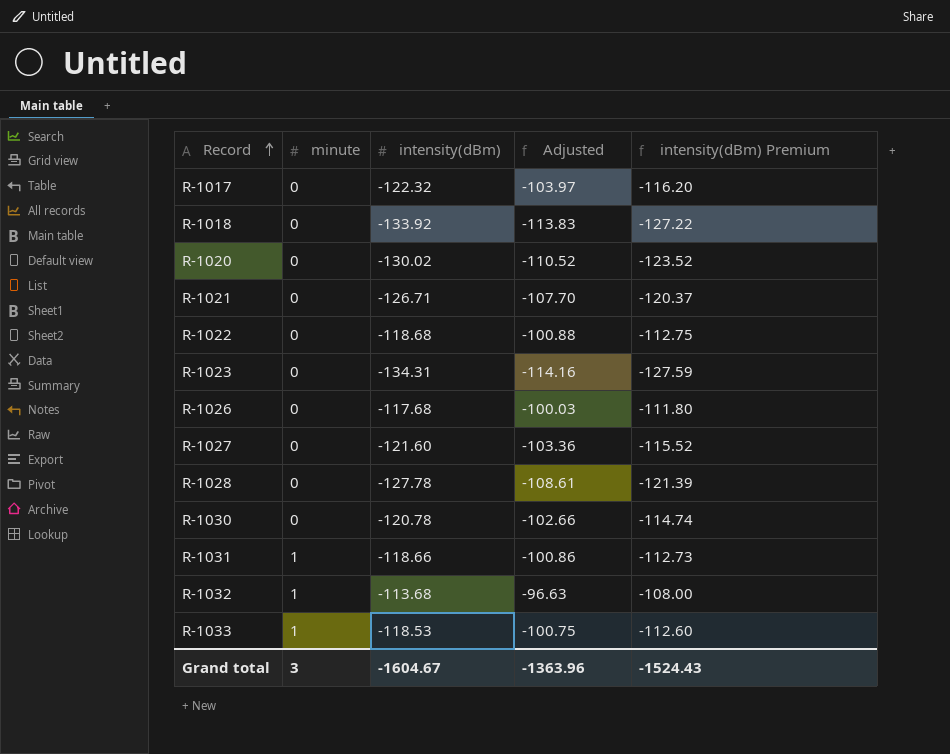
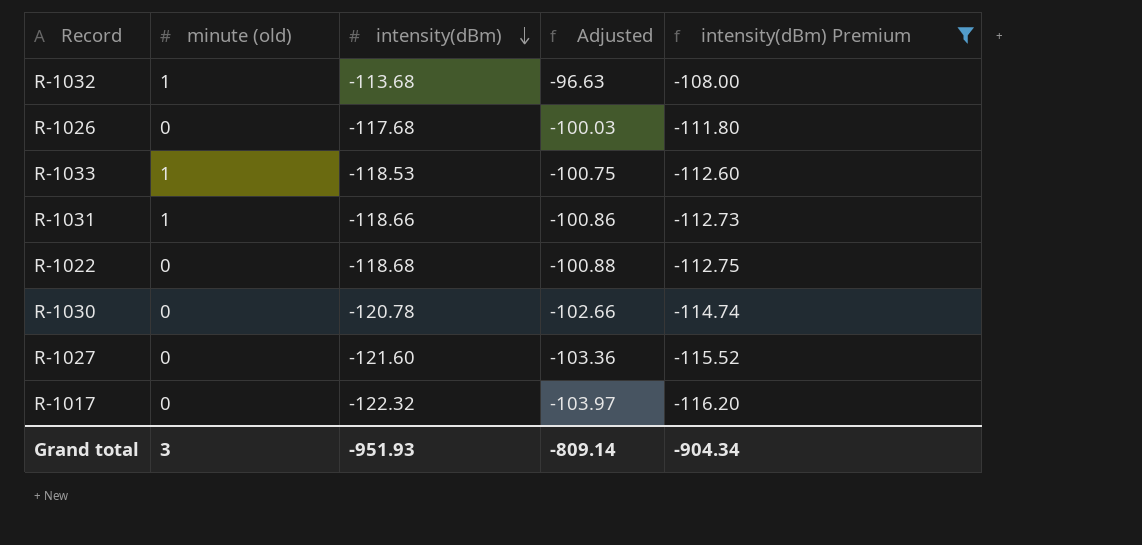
filter: none -> intensity(dBm) Premium >= -116.20
row order: Record ascending -> intensity(dBm) descending
column name: minute -> minute (old)
Grand total | intensity(dBm): -1604.67 -> -951.93
Grand total | Adjusted: -1363.96 -> -809.14
Grand total | intensity(dBm) Premium: -1524.43 -> -904.34

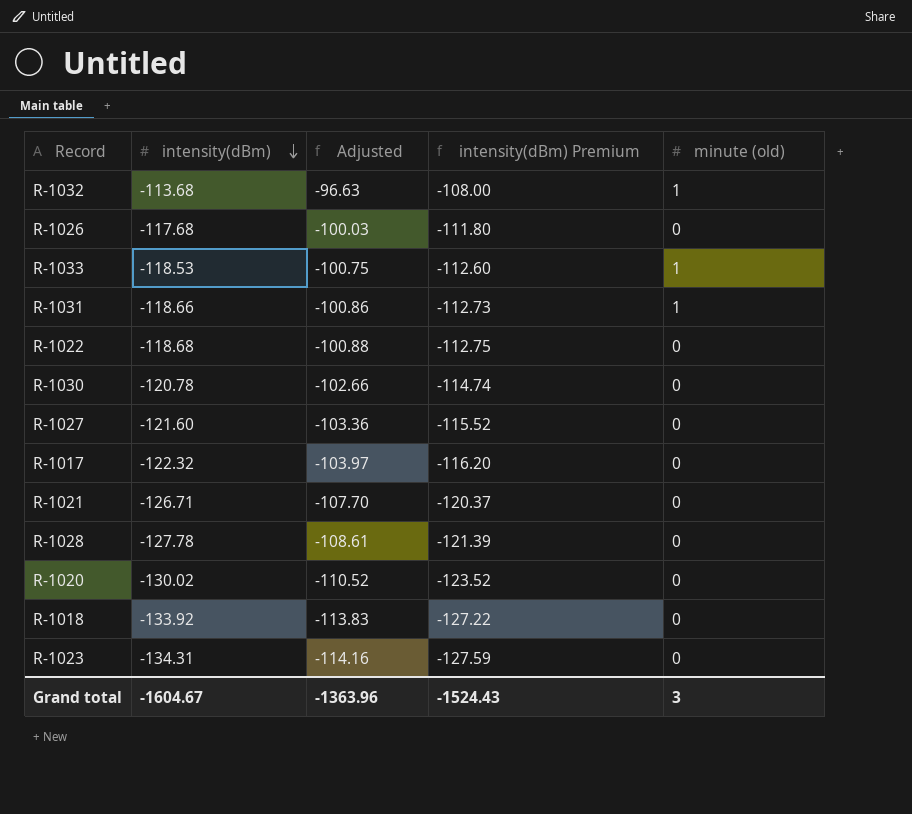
filter: intensity(dBm) Premium >= -116.20 -> none
column minute (old) | position: 2 -> 5
Grand total | intensity(dBm): -951.93 -> -1604.67
Grand total | Adjusted: -809.14 -> -1363.96
Grand total | intensity(dBm) Premium: -904.34 -> -1524.43

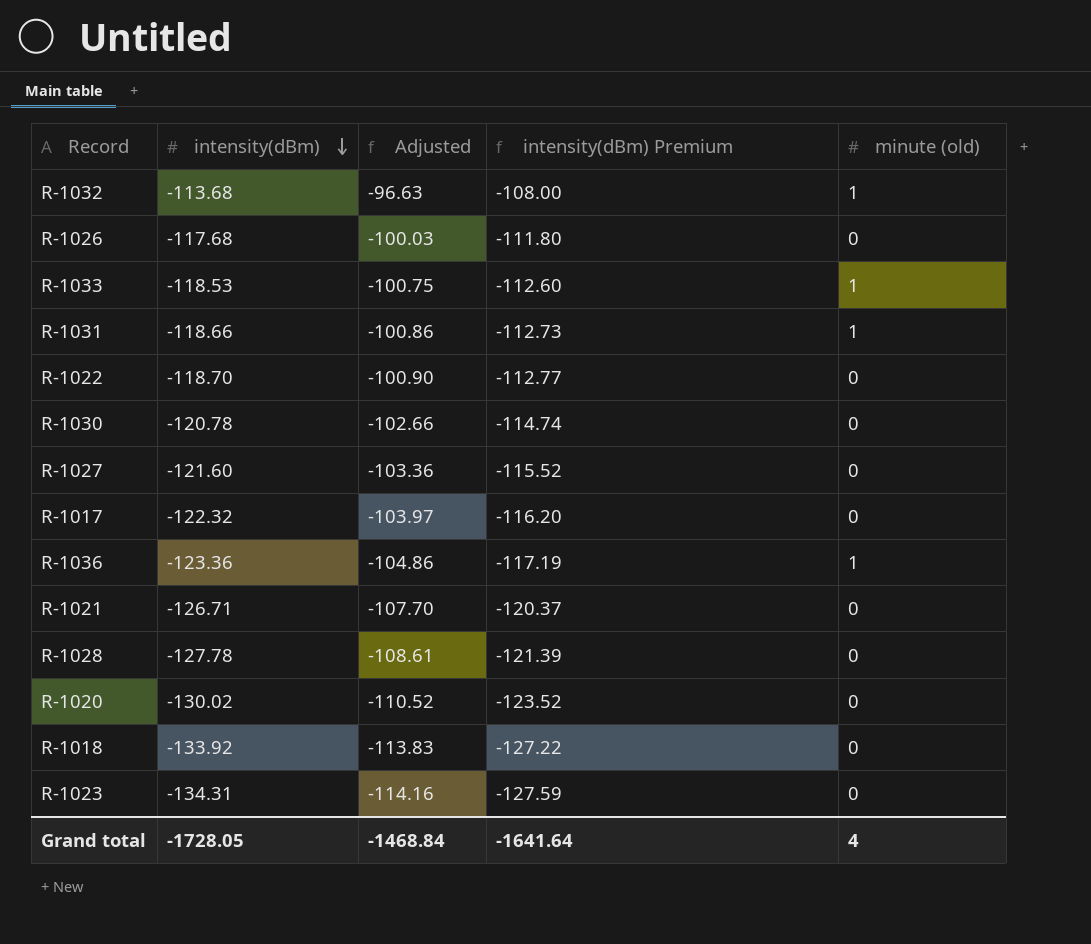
R-1022 | intensity(dBm): -118.68 -> -118.70
R-1022 | Adjusted: -100.88 -> -100.90
R-1022 | intensity(dBm) Premium: -112.75 -> -112.77
row R-1036: none -> -123.36 | -104.86 | -117.19 | 1
Grand total | intensity(dBm): -1604.67 -> -1728.05
Grand total | Adjusted: -1363.96 -> -1468.84
Grand total | intensity(dBm) Premium: -1524.43 -> -1641.64
Grand total | minute (old): 3 -> 4

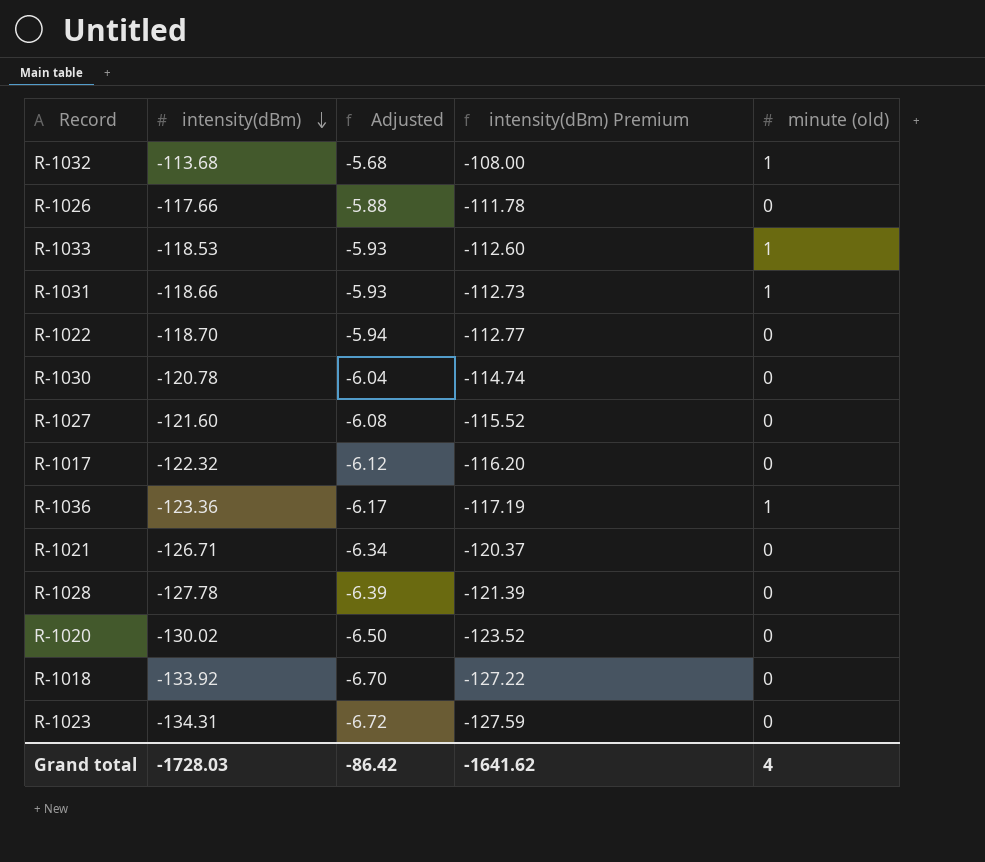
column Adjusted | formula: [intensity(dBm)] * 0.85 -> [intensity(dBm)] * 0.05
R-1026 | intensity(dBm): -117.68 -> -117.66
R-1026 | intensity(dBm) Premium: -111.80 -> -111.78
Grand total | intensity(dBm): -1728.05 -> -1728.03
Grand total | Adjusted: -1468.84 -> -86.42
Grand total | intensity(dBm) Premium: -1641.64 -> -1641.62

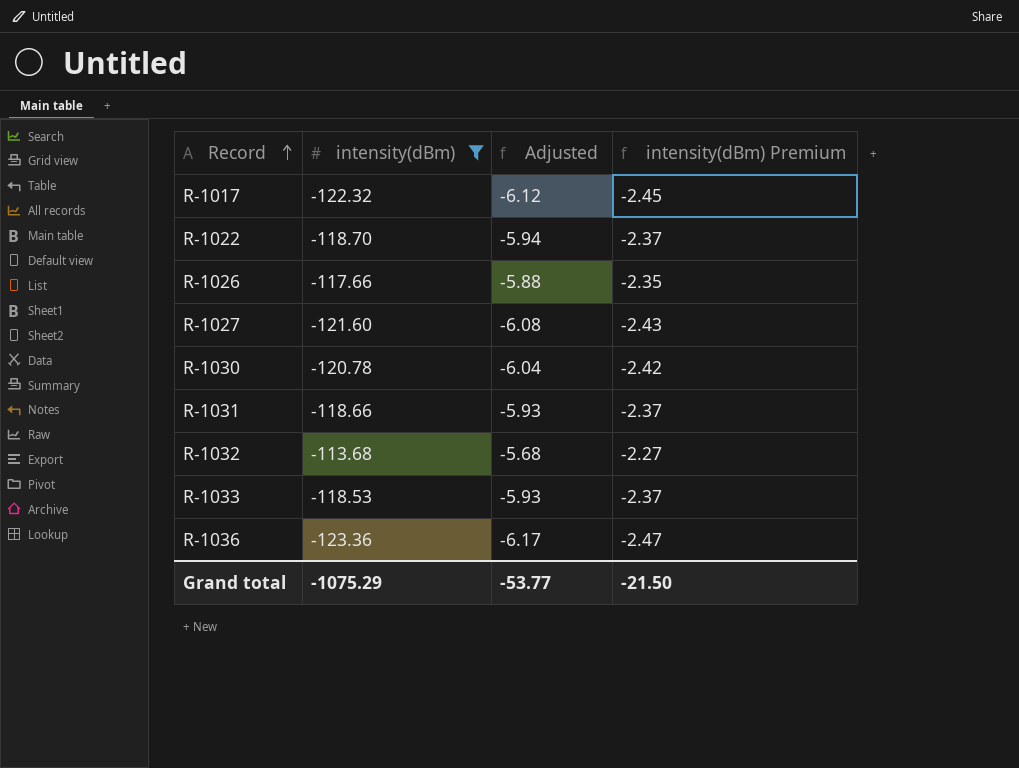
filter: none -> intensity(dBm) >= -123.36
row order: intensity(dBm) descending -> Record ascending
column minute (old) | position: 5 -> none
column intensity(dBm) Premium | formula: [intensity(dBm)] * 0.95 -> [intensity(dBm)] * 0.02
Grand total | intensity(dBm): -1728.03 -> -1075.29
Grand total | Adjusted: -86.42 -> -53.77
Grand total | intensity(dBm) Premium: -1641.62 -> -21.50

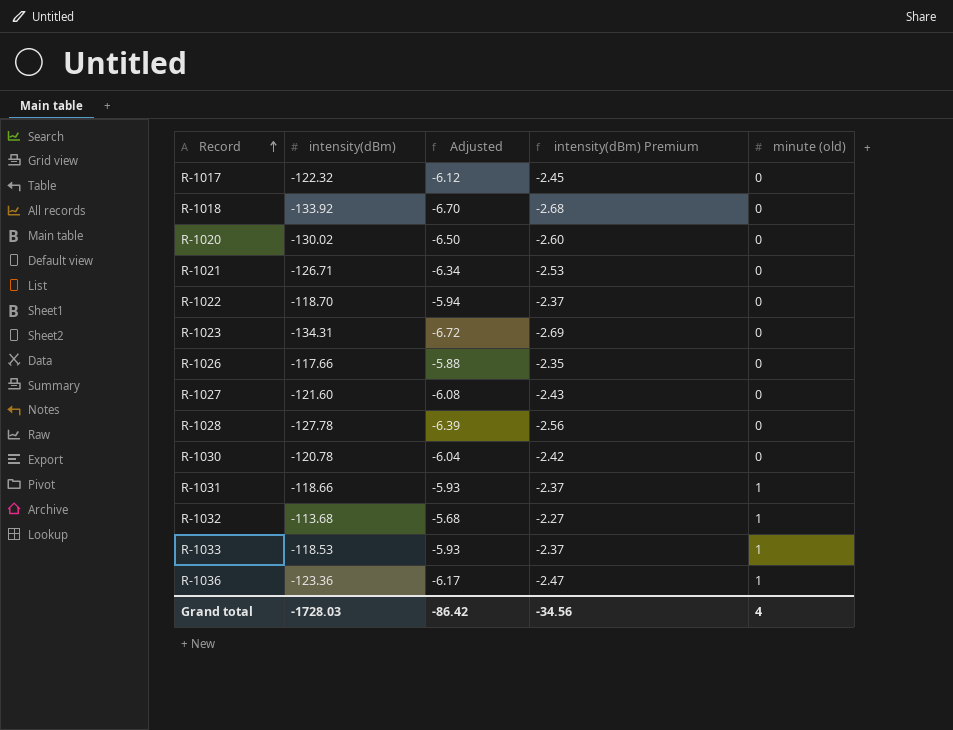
filter: intensity(dBm) >= -123.36 -> none
column minute (old) | position: none -> 5
Grand total | intensity(dBm): -1075.29 -> -1728.03
Grand total | Adjusted: -53.77 -> -86.42
Grand total | intensity(dBm) Premium: -21.50 -> -34.56

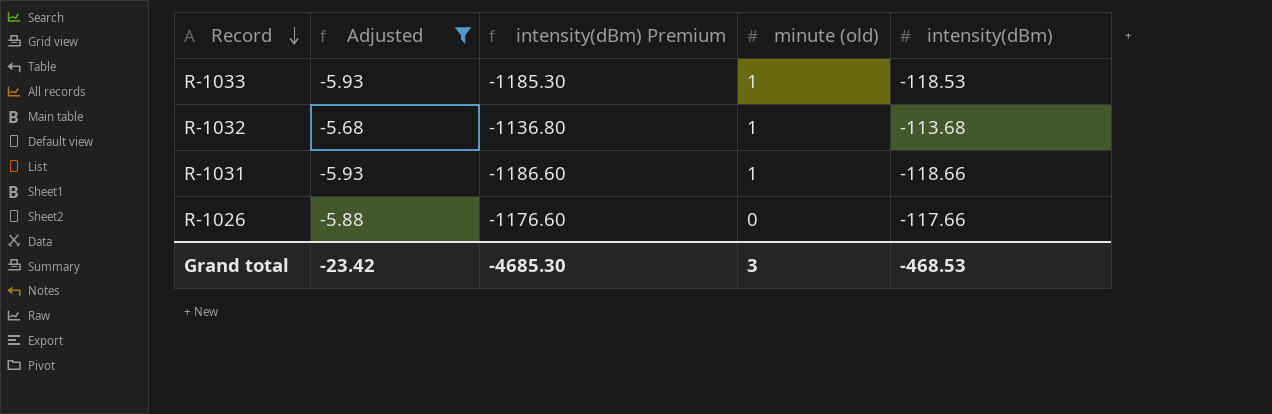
filter: none -> Adjusted >= -5.93
row order: Record ascending -> Record descending
column intensity(dBm) Premium | formula: [intensity(dBm)] * 0.02 -> [intensity(dBm)] * 10
column intensity(dBm) | position: 2 -> 5
Grand total | Adjusted: -86.42 -> -23.42
Grand total | intensity(dBm) Premium: -34.56 -> -4685.30
Grand total | minute (old): 4 -> 3
Grand total | intensity(dBm): -1728.03 -> -468.53

